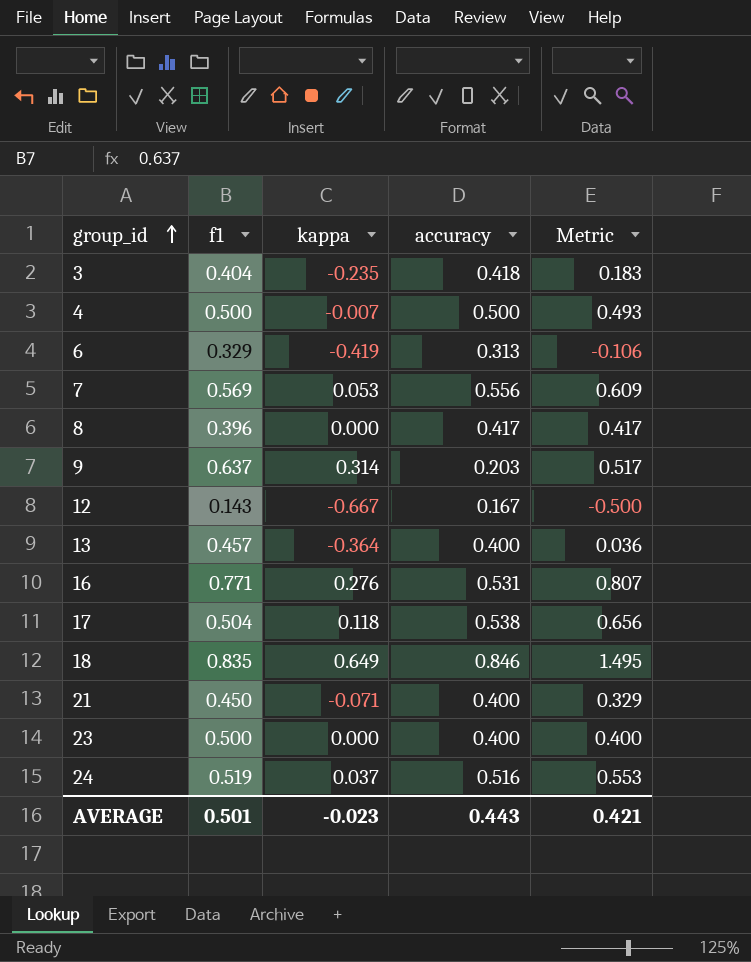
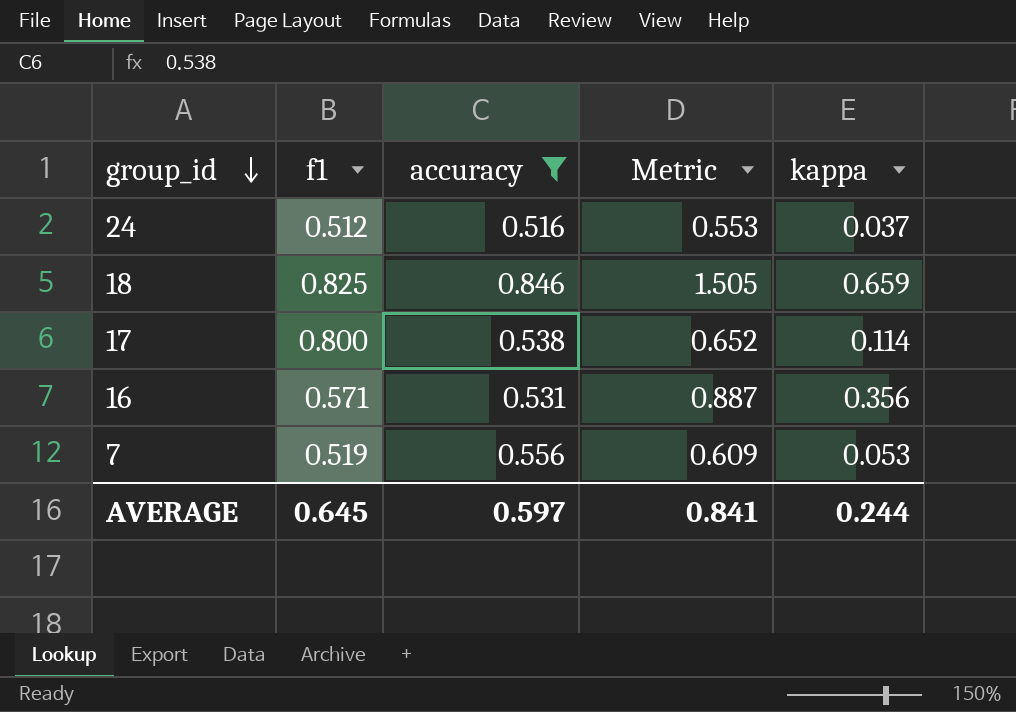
filter: none -> accuracy >= 0.516
row order: group_id ascending -> group_id descending
column kappa | position: 3 -> 5
24 | f1: 0.519 -> 0.512
18 | f1: 0.835 -> 0.825
18 | Metric: 1.495 -> 1.505
18 | kappa: 0.649 -> 0.659
17 | f1: 0.504 -> 0.800
17 | Metric: 0.656 -> 0.652
17 | kappa: 0.118 -> 0.114
16 | f1: 0.771 -> 0.571
16 | Metric: 0.807 -> 0.887
16 | kappa: 0.276 -> 0.356
7 | f1: 0.569 -> 0.519
AVERAGE | f1: 0.501 -> 0.645
AVERAGE | accuracy: 0.443 -> 0.597
AVERAGE | Metric: 0.421 -> 0.841
AVERAGE | kappa: -0.023 -> 0.244

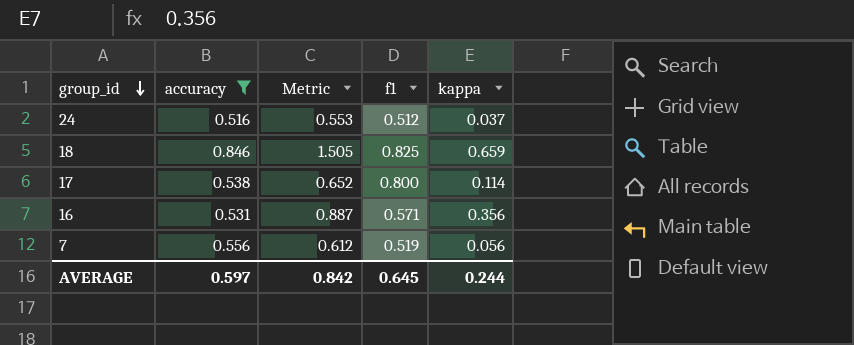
column f1 | position: 2 -> 4
7 | Metric: 0.609 -> 0.612
7 | kappa: 0.053 -> 0.056
AVERAGE | Metric: 0.841 -> 0.842

